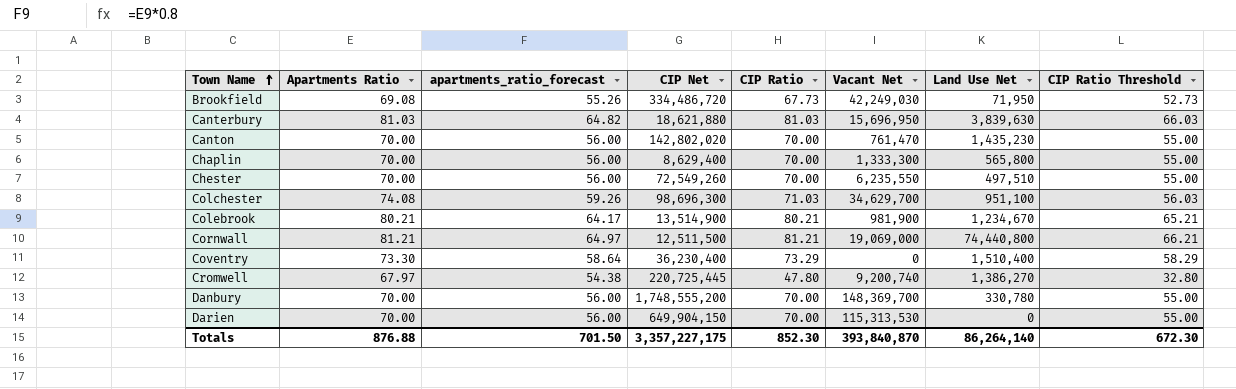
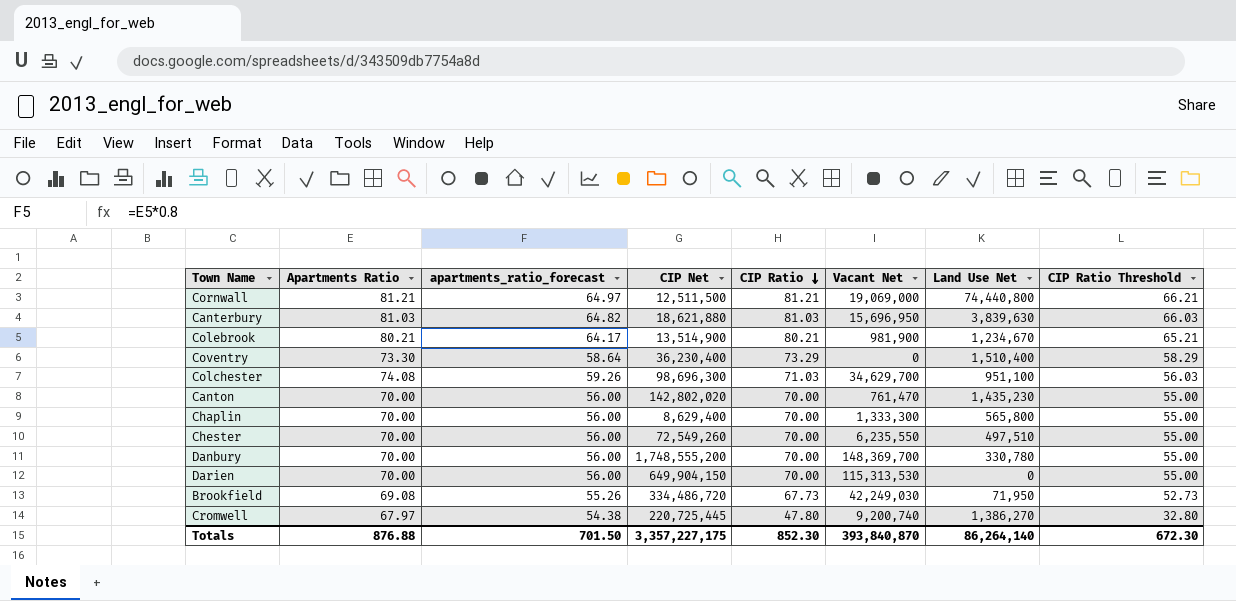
row order: Town Name ascending -> CIP Ratio descending

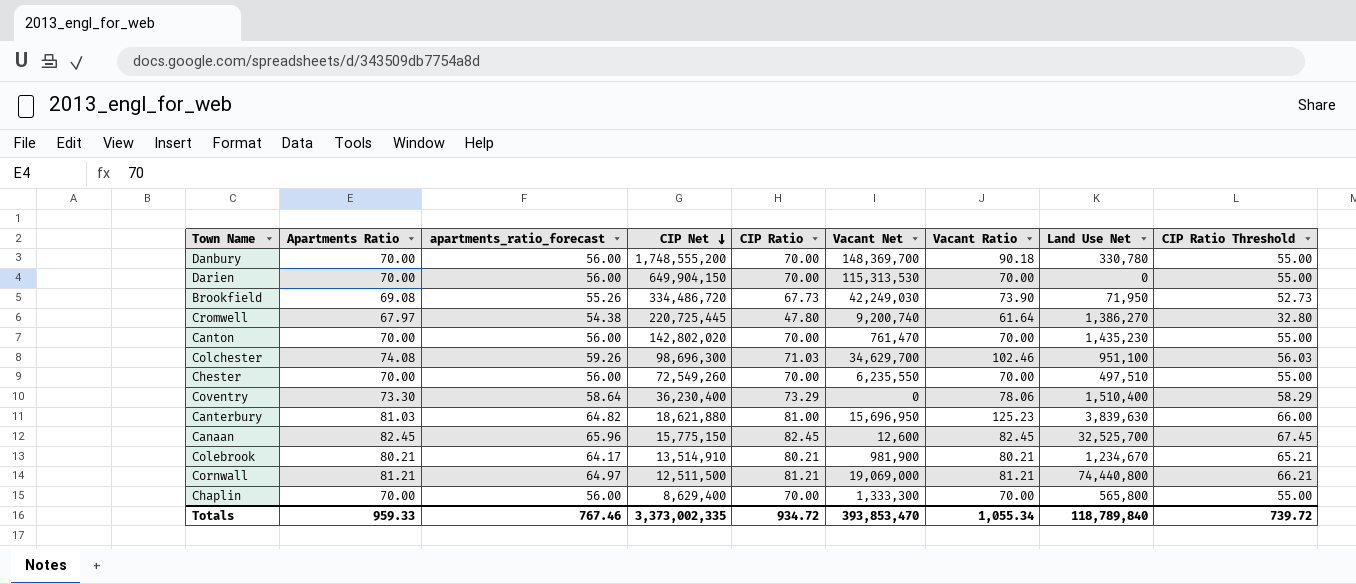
row order: CIP Ratio descending -> CIP Net descending
column Vacant Ratio | position: none -> 7
Canterbury | CIP Ratio: 81.03 -> 81.00
Canterbury | CIP Ratio Threshold: 66.03 -> 66.00
row Canaan: none -> 82.45 | 65.96 | 15,775,150 | 82.45 | 12,600 | 82.45 | 32,525,700 | 67.45
Colebrook | CIP Net: 13,514,900 -> 13,514,910
Totals | Apartments Ratio: 876.88 -> 959.33
Totals | apartments_ratio_forecast: 701.50 -> 767.46
Totals | CIP Net: 3,357,227,175 -> 3,373,002,335
Totals | CIP Ratio: 852.30 -> 934.72
Totals | Vacant Net: 393,840,870 -> 393,853,470
Totals | Land Use Net: 86,264,140 -> 118,789,840
Totals | CIP Ratio Threshold: 672.30 -> 739.72

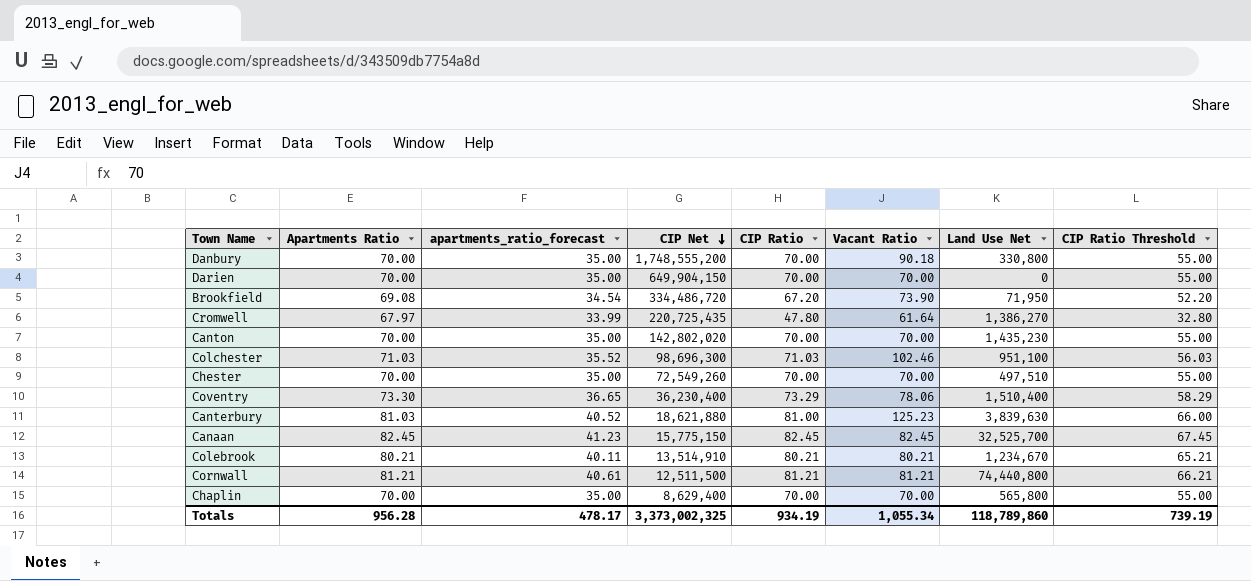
column Vacant Net | position: 6 -> none
column apartments_ratio_forecast | formula: [Apartments Ratio] * 0.8 -> [Apartments Ratio] * 0.5
Danbury | Land Use Net: 330,780 -> 330,800
Brookfield | CIP Ratio: 67.73 -> 67.20
Brookfield | CIP Ratio Threshold: 52.73 -> 52.20
Cromwell | CIP Net: 220,725,445 -> 220,725,435
Colchester | Apartments Ratio: 74.08 -> 71.03
Totals | Apartments Ratio: 959.33 -> 956.28
Totals | apartments_ratio_forecast: 767.46 -> 478.17
Totals | CIP Net: 3,373,002,335 -> 3,373,002,325
Totals | CIP Ratio: 934.72 -> 934.19
Totals | Land Use Net: 118,789,840 -> 118,789,860
Totals | CIP Ratio Threshold: 739.72 -> 739.19

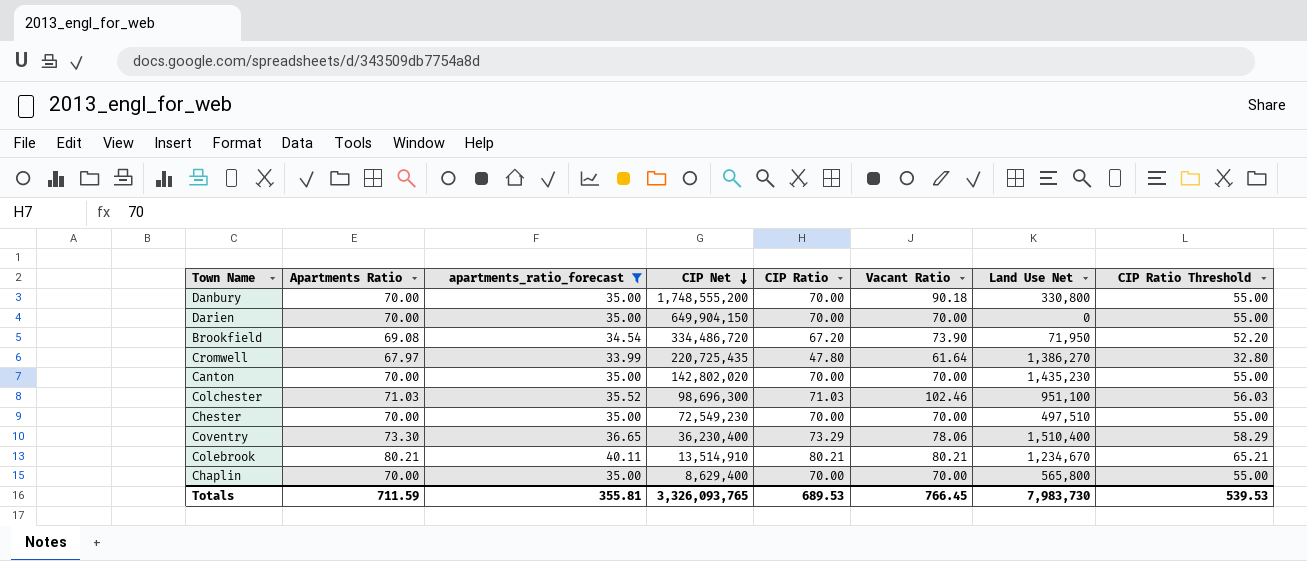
filter: none -> apartments_ratio_forecast <= 40.11
Chester | CIP Net: 72,549,260 -> 72,549,230
Totals | Apartments Ratio: 956.28 -> 711.59
Totals | apartments_ratio_forecast: 478.17 -> 355.81
Totals | CIP Net: 3,373,002,325 -> 3,326,093,765
Totals | CIP Ratio: 934.19 -> 689.53
Totals | Vacant Ratio: 1,055.34 -> 766.45
Totals | Land Use Net: 118,789,860 -> 7,983,730
Totals | CIP Ratio Threshold: 739.19 -> 539.53

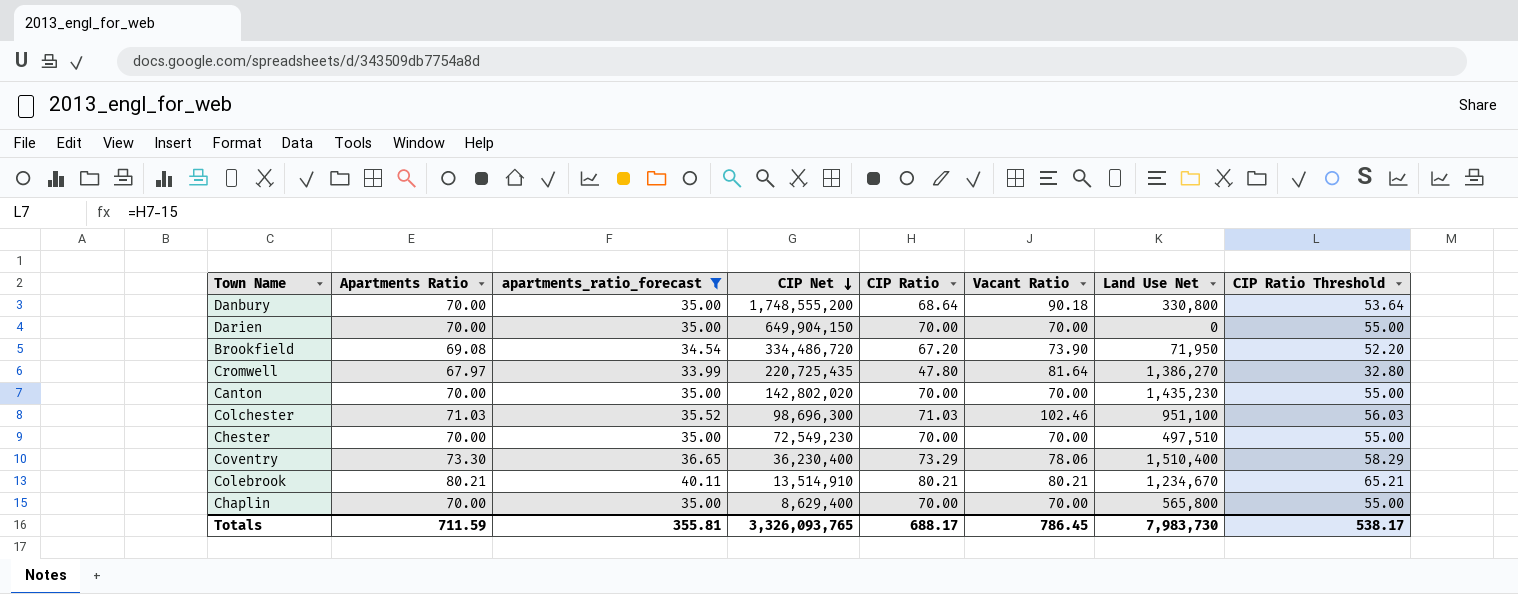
Danbury | CIP Ratio: 70.00 -> 68.64
Danbury | CIP Ratio Threshold: 55.00 -> 53.64
Cromwell | Vacant Ratio: 61.64 -> 81.64
Totals | CIP Ratio: 689.53 -> 688.17
Totals | Vacant Ratio: 766.45 -> 786.45
Totals | CIP Ratio Threshold: 539.53 -> 538.17

